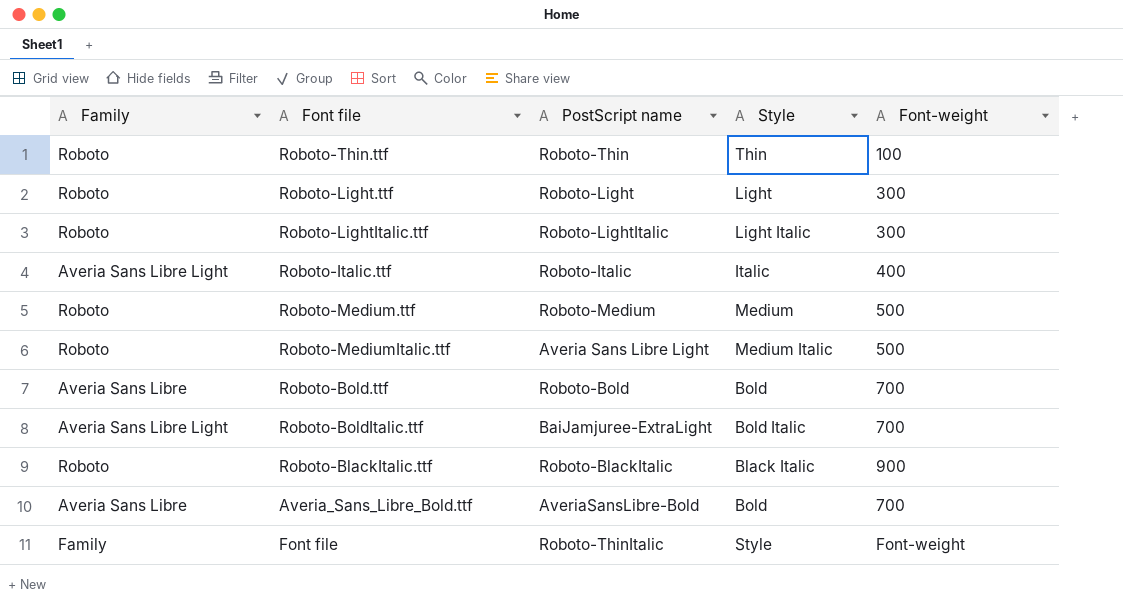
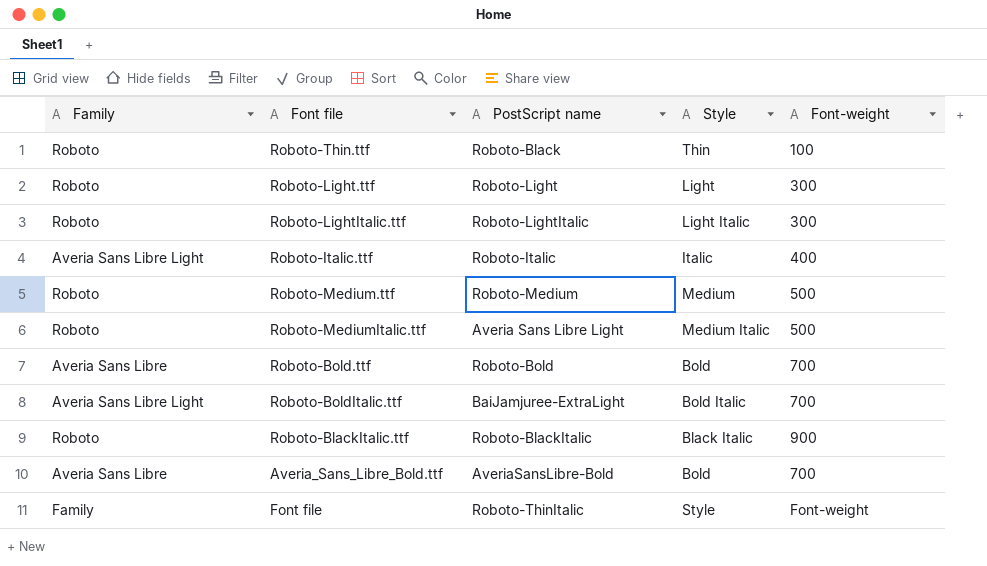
Roboto-Thin.ttf | PostScript name: Roboto-Thin -> Roboto-Black

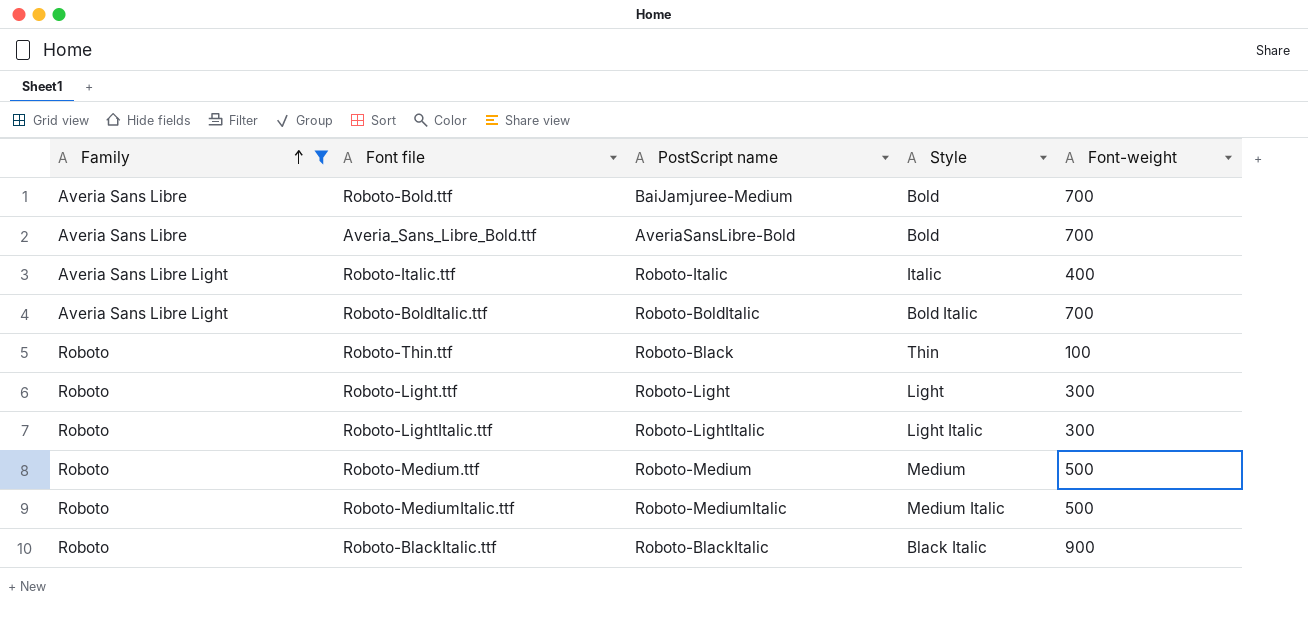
filter: none -> Family != Family
row order: none -> Family ascending
Roboto-Bold.ttf | PostScript name: Roboto-Bold -> BaiJamjuree-Medium
Roboto-BoldItalic.ttf | PostScript name: BaiJamjuree-ExtraLight -> Roboto-BoldItalic
Roboto-MediumItalic.ttf | PostScript name: Averia Sans Libre Light -> Roboto-MediumItalic

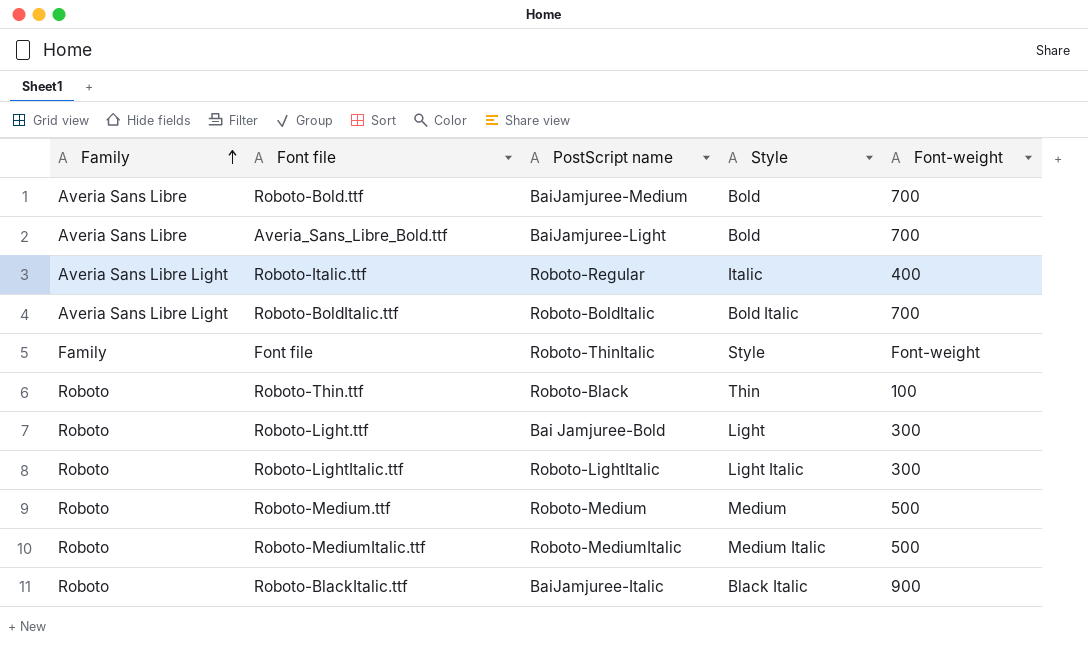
filter: Family != Family -> none
Averia_Sans_Libre_Bold.ttf | PostScript name: AveriaSansLibre-Bold -> BaiJamjuree-Light
Roboto-Italic.ttf | PostScript name: Roboto-Italic -> Roboto-Regular
Roboto-Light.ttf | PostScript name: Roboto-Light -> Bai Jamjuree-Bold
Roboto-BlackItalic.ttf | PostScript name: Roboto-BlackItalic -> BaiJamjuree-Italic

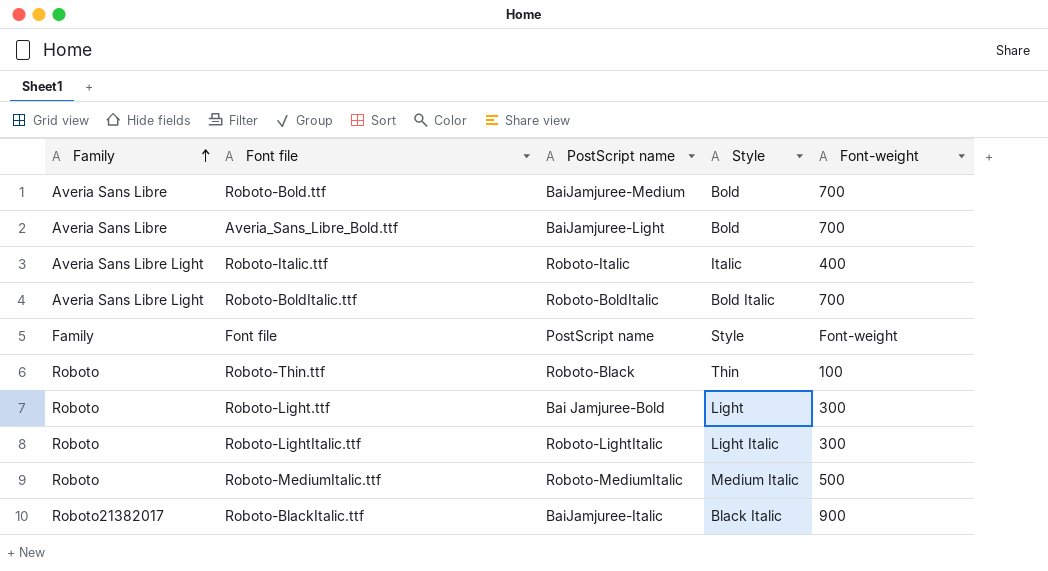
row Roboto-Medium.ttf: Roboto | Roboto-Medium | Medium | 500 -> none
Roboto-Italic.ttf | PostScript name: Roboto-Regular -> Roboto-Italic
Font file | PostScript name: Roboto-ThinItalic -> PostScript name
Roboto-BlackItalic.ttf | Family: Roboto -> Roboto21382017

